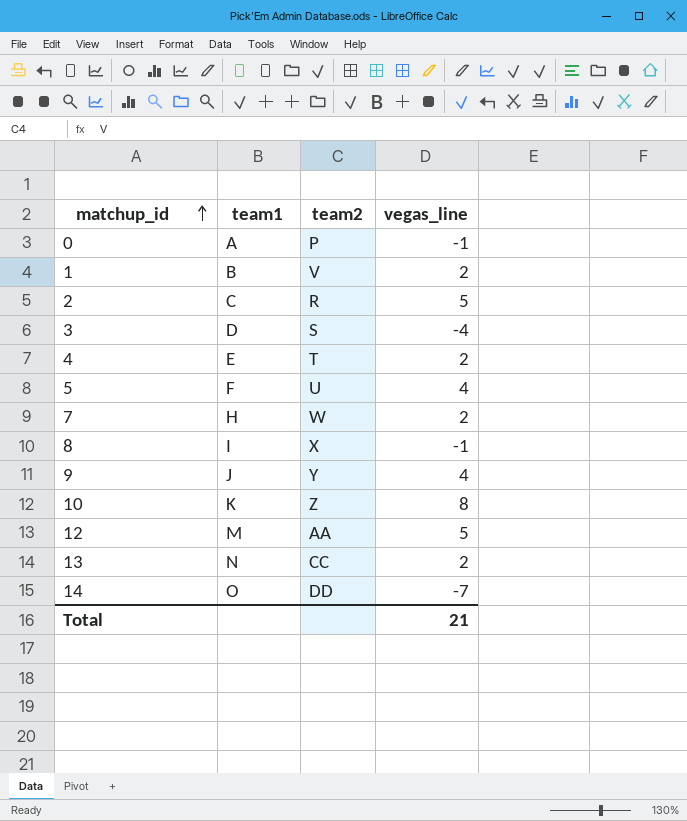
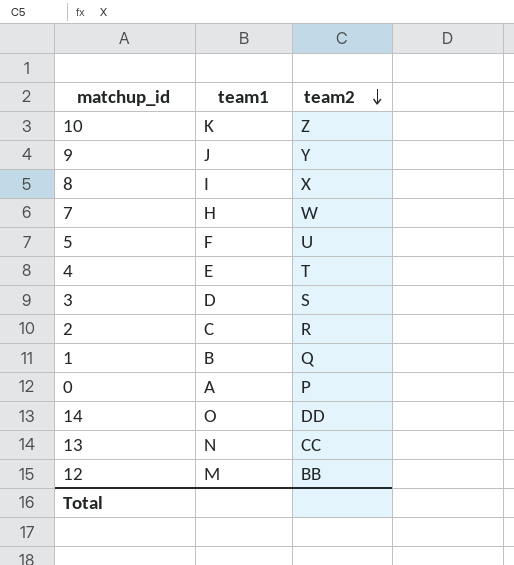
row order: matchup_id ascending -> team2 descending
column vegas_line | position: 4 -> none
1 | team2: V -> Q
12 | team2: AA -> BB

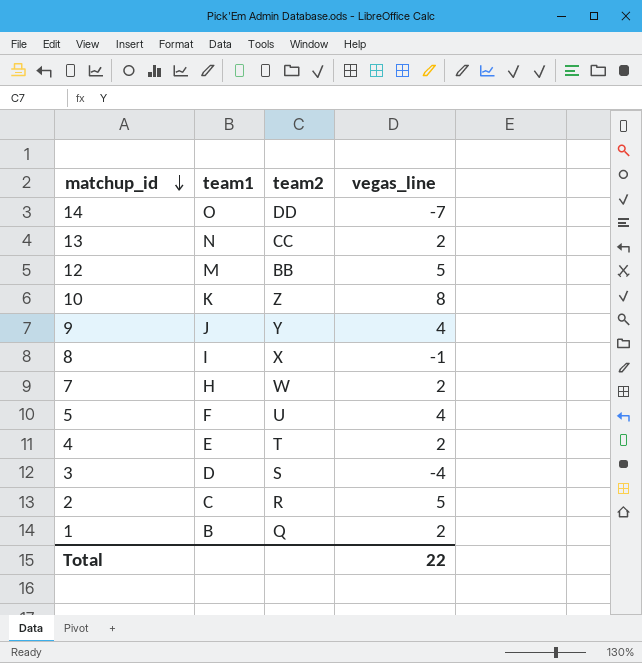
row order: team2 descending -> matchup_id descending
column vegas_line | position: none -> 4
row 0: A | P -> none

